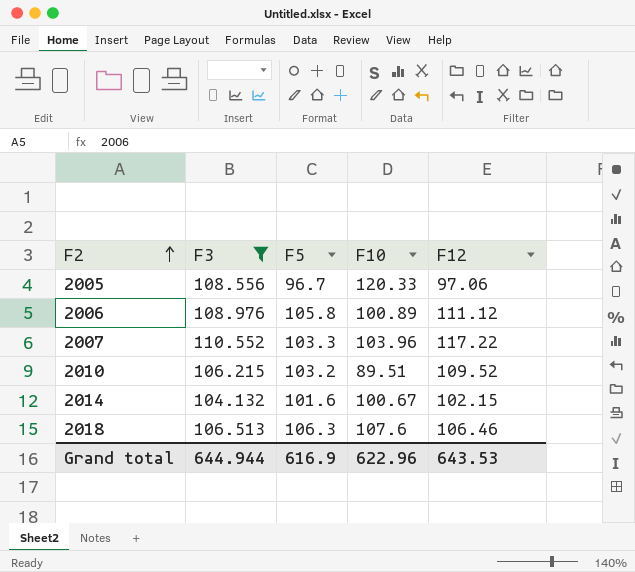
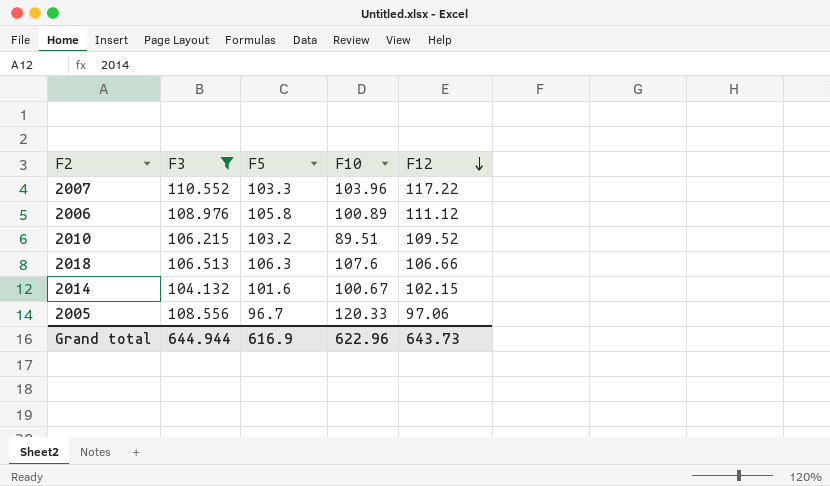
row order: F2 ascending -> F12 descending
2018 | F12: 106.46 -> 106.66
Grand total | F12: 643.53 -> 643.73

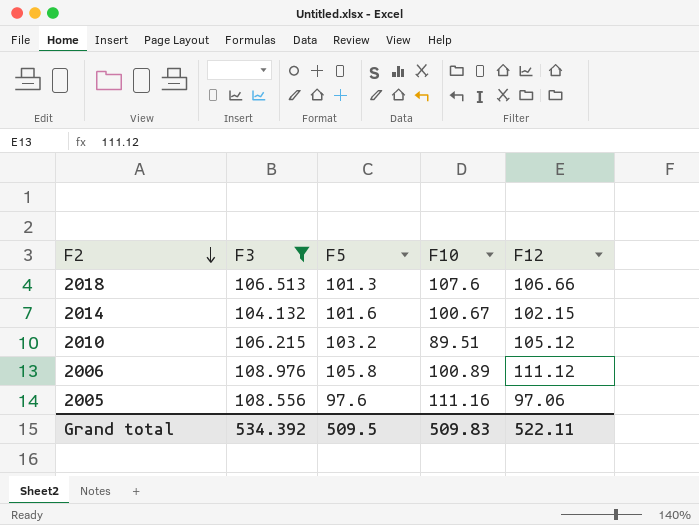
row order: F12 descending -> F2 descending
row 2007: 110.552 | 103.3 | 103.96 | 117.22 -> none
2018 | F5: 106.3 -> 101.3
2010 | F12: 109.52 -> 105.12
2005 | F5: 96.7 -> 97.6
2005 | F10: 120.33 -> 111.16
Grand total | F3: 644.944 -> 534.392
Grand total | F5: 616.9 -> 509.5
Grand total | F10: 622.96 -> 509.83
Grand total | F12: 643.73 -> 522.11

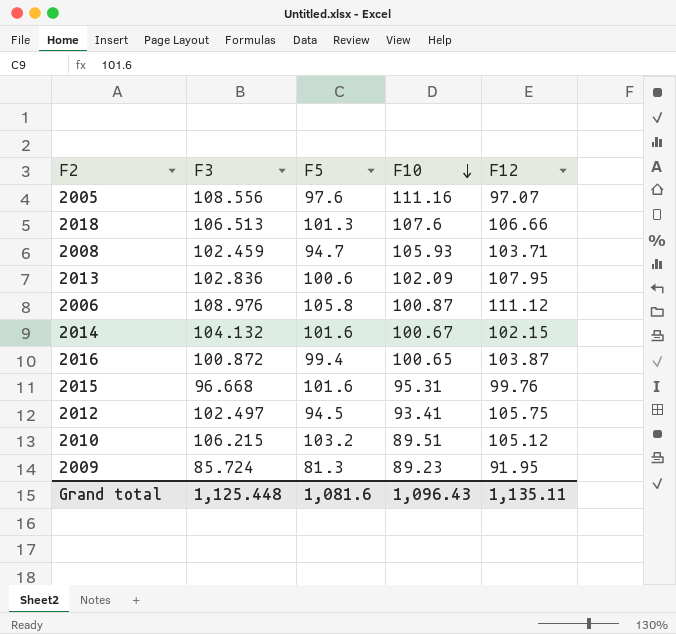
filter: F3 >= 104.132 -> none
row order: F2 descending -> F10 descending
2005 | F12: 97.06 -> 97.07
2006 | F10: 100.89 -> 100.87
Grand total | F3: 534.392 -> 1,125.448
Grand total | F5: 509.5 -> 1,081.6
Grand total | F10: 509.83 -> 1,096.43
Grand total | F12: 522.11 -> 1,135.11

